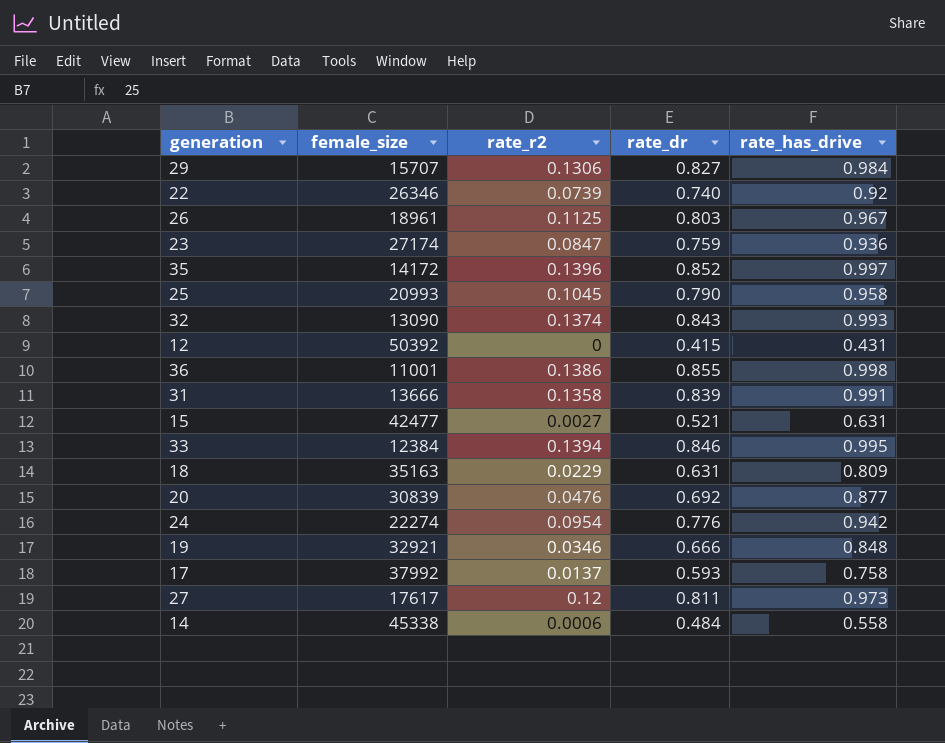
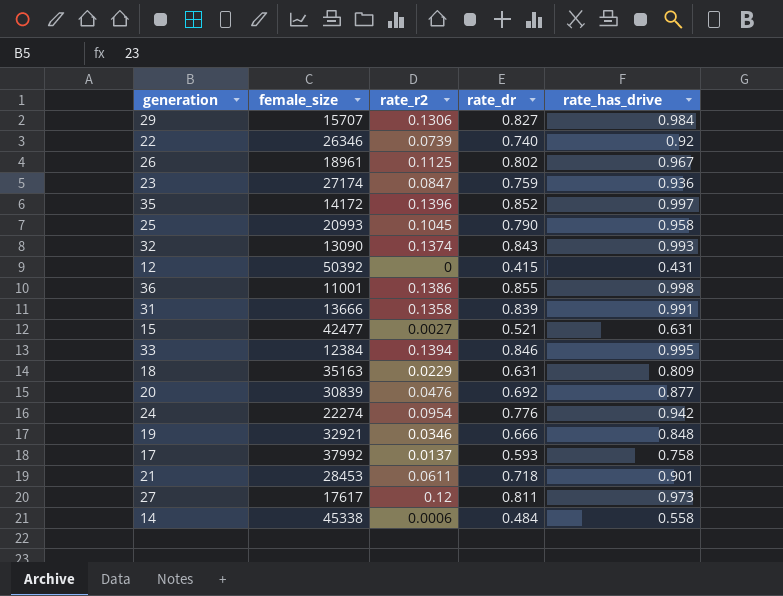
26 | rate_dr: 0.803 -> 0.802
row 21: none -> 28453 | 0.0611 | 0.718 | 0.901

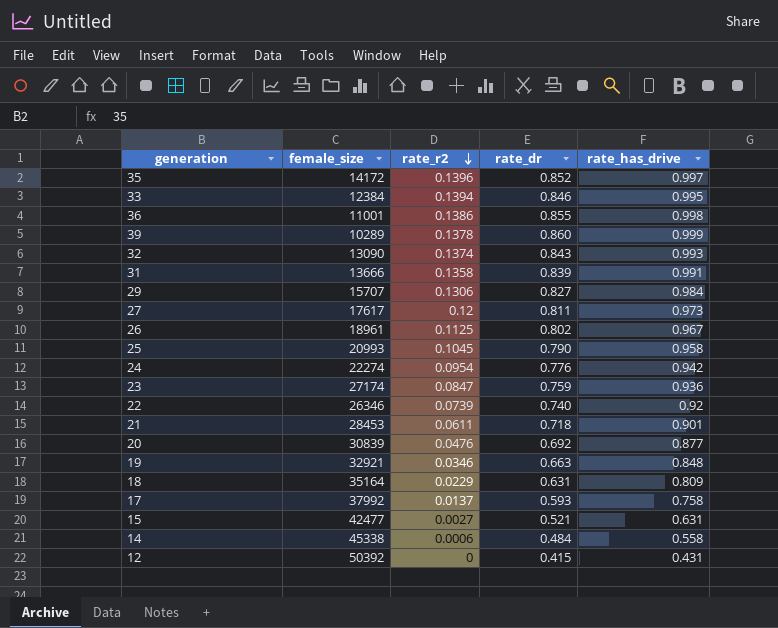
row order: none -> rate_r2 descending
row 39: none -> 10289 | 0.1378 | 0.860 | 0.999
19 | rate_dr: 0.666 -> 0.663
18 | female_size: 35163 -> 35164

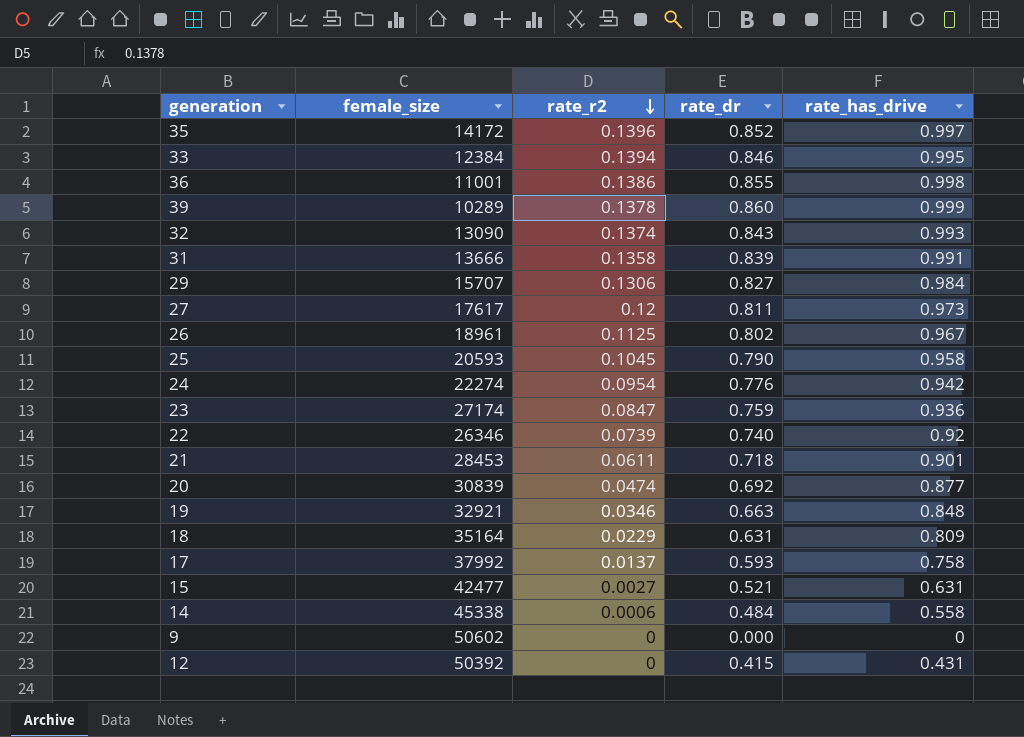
25 | female_size: 20993 -> 20593
20 | rate_r2: 0.0476 -> 0.0474
row 9: none -> 50602 | 0 | 0.000 | 0

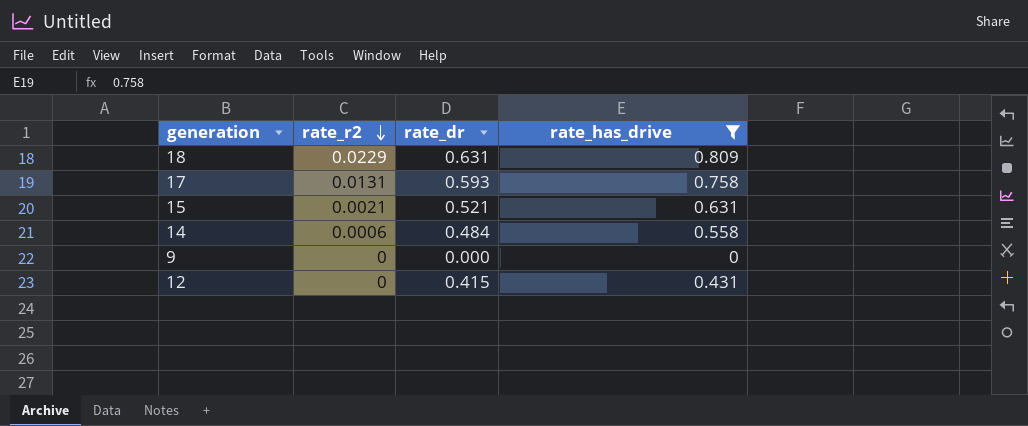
filter: none -> rate_has_drive <= 0.809
column female_size | position: 2 -> none
17 | rate_r2: 0.0137 -> 0.0131
15 | rate_r2: 0.0027 -> 0.0021

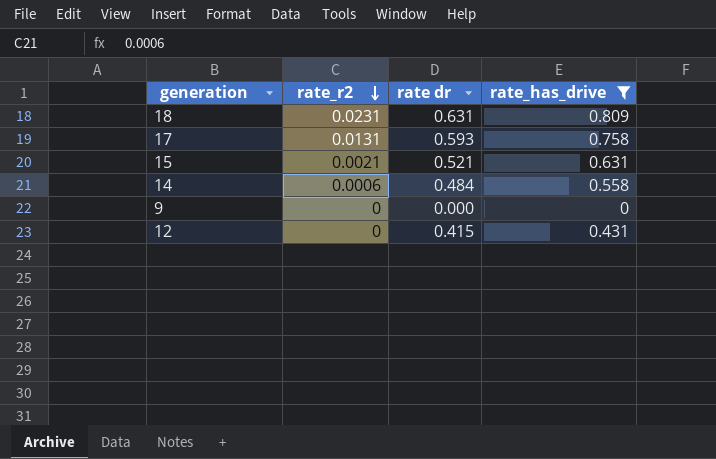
column name: rate_dr -> rate dr
18 | rate_r2: 0.0229 -> 0.0231

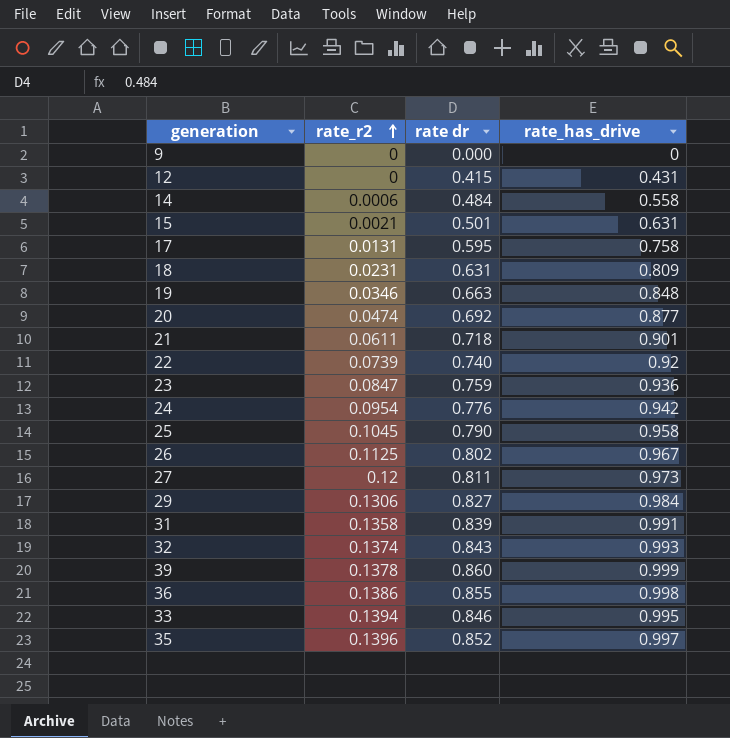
filter: rate_has_drive <= 0.809 -> none
row order: rate_r2 descending -> rate_r2 ascending
15 | rate dr: 0.521 -> 0.501
17 | rate dr: 0.593 -> 0.595

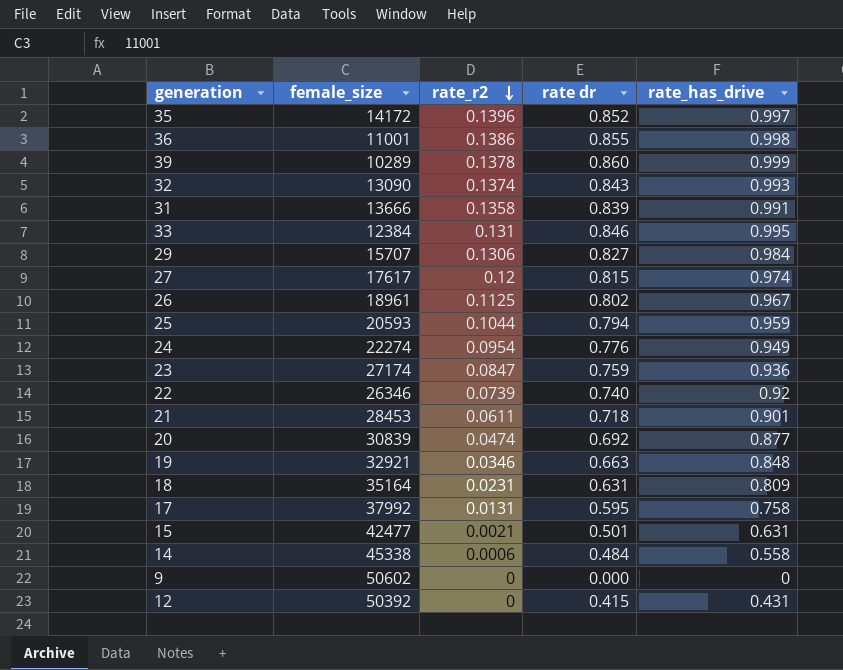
row order: rate_r2 ascending -> rate_r2 descending
column female_size | position: none -> 2
33 | rate_r2: 0.1394 -> 0.131
27 | rate dr: 0.811 -> 0.815
27 | rate_has_drive: 0.973 -> 0.974
25 | rate_r2: 0.1045 -> 0.1044
25 | rate dr: 0.790 -> 0.794
25 | rate_has_drive: 0.958 -> 0.959
24 | rate_has_drive: 0.942 -> 0.949

